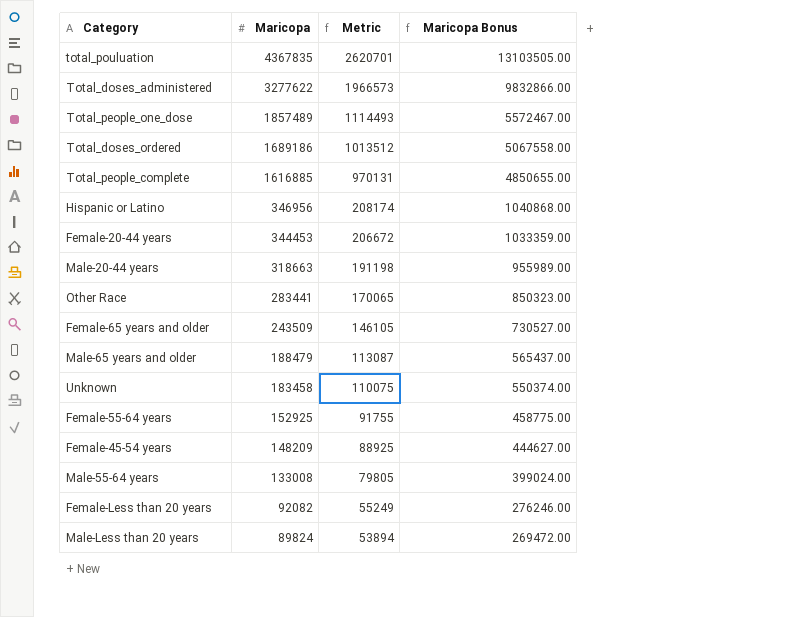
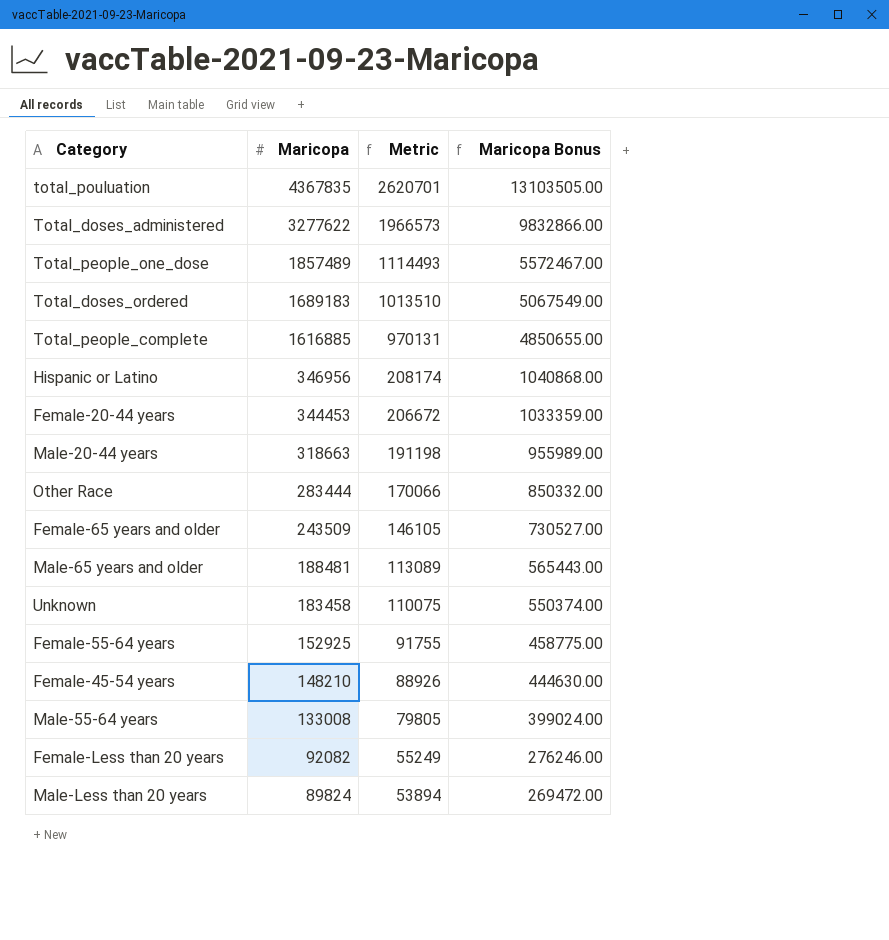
Total_doses_ordered | Maricopa: 1689186 -> 1689183
Total_doses_ordered | Metric: 1013512 -> 1013510
Total_doses_ordered | Maricopa Bonus: 5067558.00 -> 5067549.00
Other Race | Maricopa: 283441 -> 283444
Other Race | Metric: 170065 -> 170066
Other Race | Maricopa Bonus: 850323.00 -> 850332.00
Male-65 years and older | Maricopa: 188479 -> 188481
Male-65 years and older | Metric: 113087 -> 113089
Male-65 years and older | Maricopa Bonus: 565437.00 -> 565443.00
Female-45-54 years | Maricopa: 148209 -> 148210
Female-45-54 years | Metric: 88925 -> 88926
Female-45-54 years | Maricopa Bonus: 444627.00 -> 444630.00

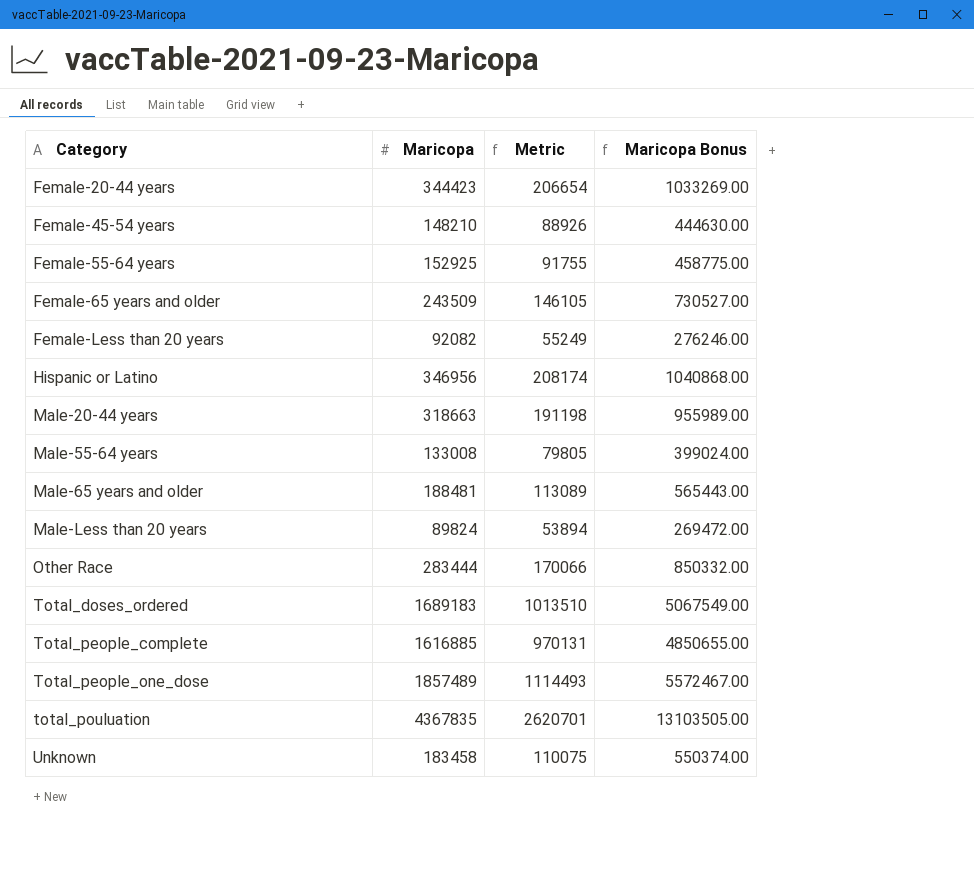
row order: Maricopa descending -> Category ascending
row Total_doses_administered: 3277622 | 1966573 | 9832866.00 -> none
Female-20-44 years | Maricopa: 344453 -> 344423
Female-20-44 years | Metric: 206672 -> 206654
Female-20-44 years | Maricopa Bonus: 1033359.00 -> 1033269.00

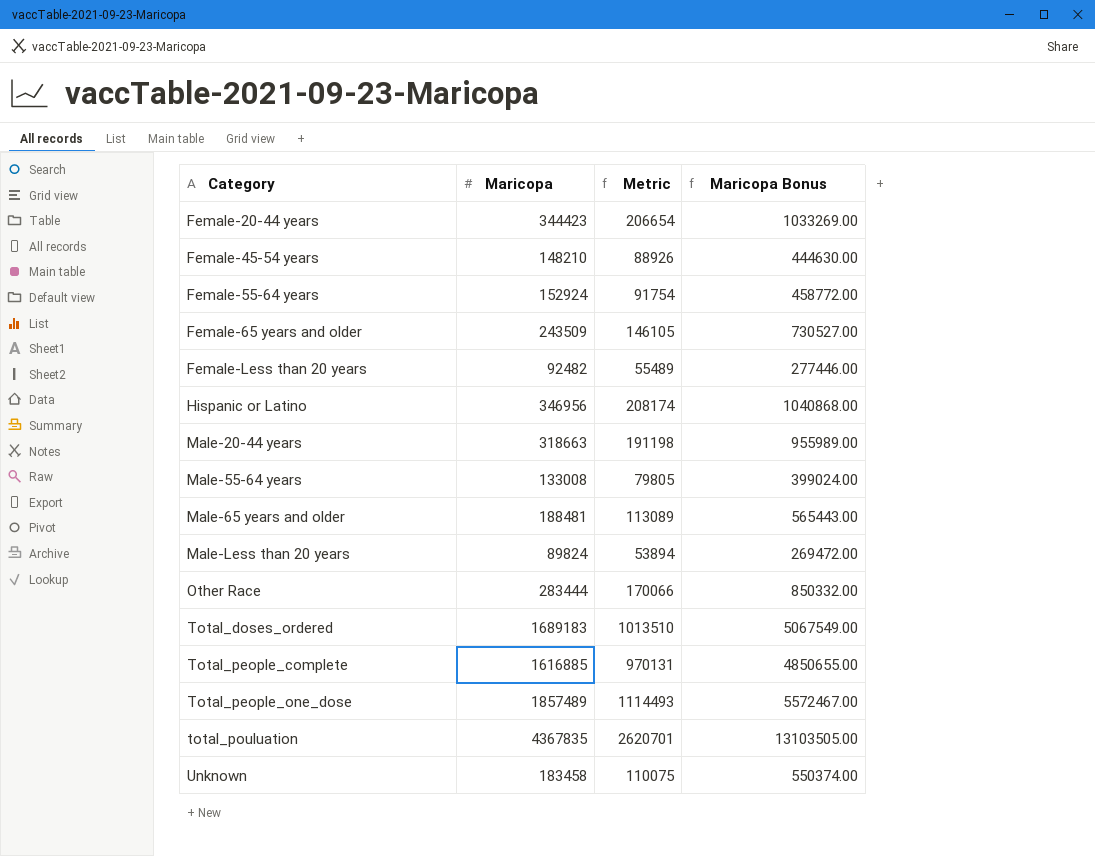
Female-55-64 years | Maricopa: 152925 -> 152924
Female-55-64 years | Metric: 91755 -> 91754
Female-55-64 years | Maricopa Bonus: 458775.00 -> 458772.00
Female-Less than 20 years | Maricopa: 92082 -> 92482
Female-Less than 20 years | Metric: 55249 -> 55489
Female-Less than 20 years | Maricopa Bonus: 276246.00 -> 277446.00

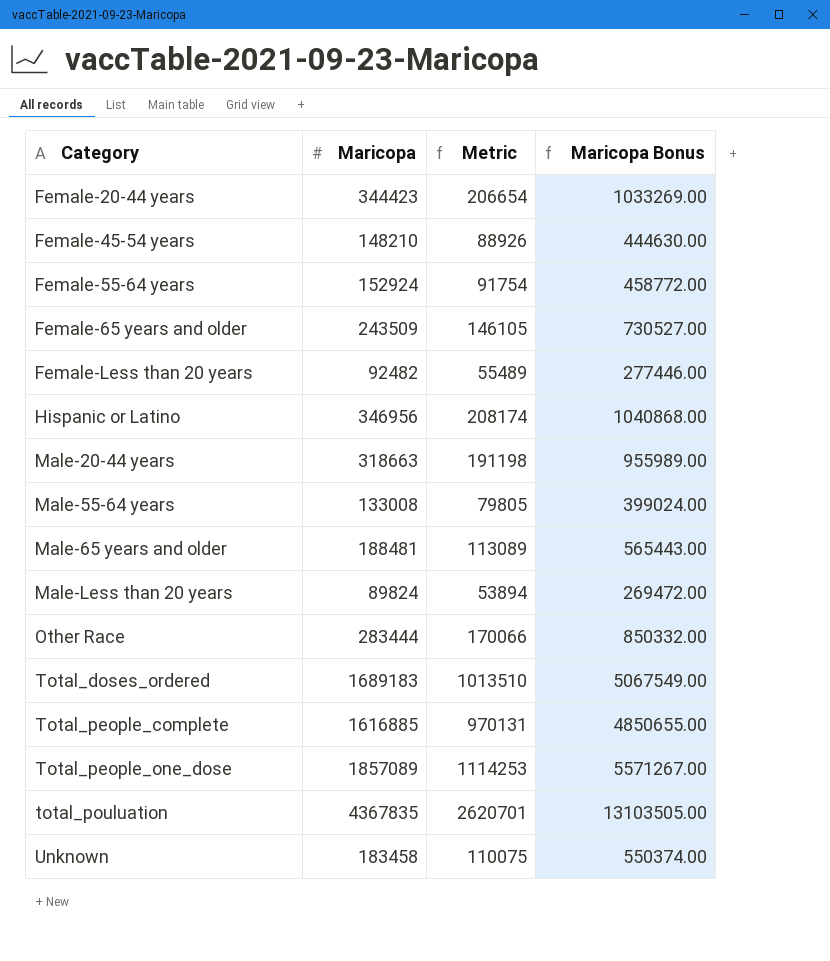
Total_people_one_dose | Maricopa: 1857489 -> 1857089
Total_people_one_dose | Metric: 1114493 -> 1114253
Total_people_one_dose | Maricopa Bonus: 5572467.00 -> 5571267.00

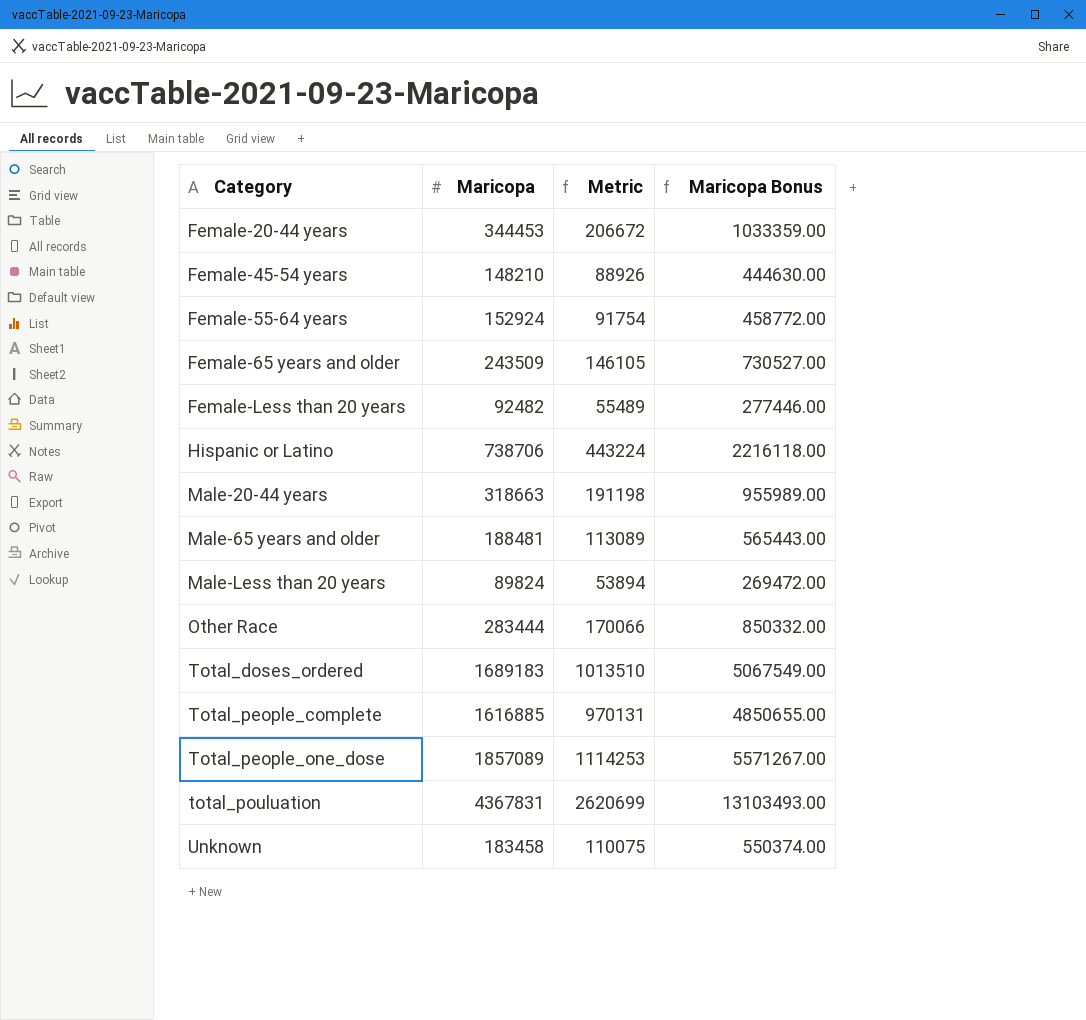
row Male-55-64 years: 133008 | 79805 | 399024.00 -> none
Female-20-44 years | Maricopa: 344423 -> 344453
Female-20-44 years | Metric: 206654 -> 206672
Female-20-44 years | Maricopa Bonus: 1033269.00 -> 1033359.00
Hispanic or Latino | Maricopa: 346956 -> 738706
Hispanic or Latino | Metric: 208174 -> 443224
Hispanic or Latino | Maricopa Bonus: 1040868.00 -> 2216118.00
total_pouluation | Maricopa: 4367835 -> 4367831
total_pouluation | Metric: 2620701 -> 2620699
total_pouluation | Maricopa Bonus: 13103505.00 -> 13103493.00

